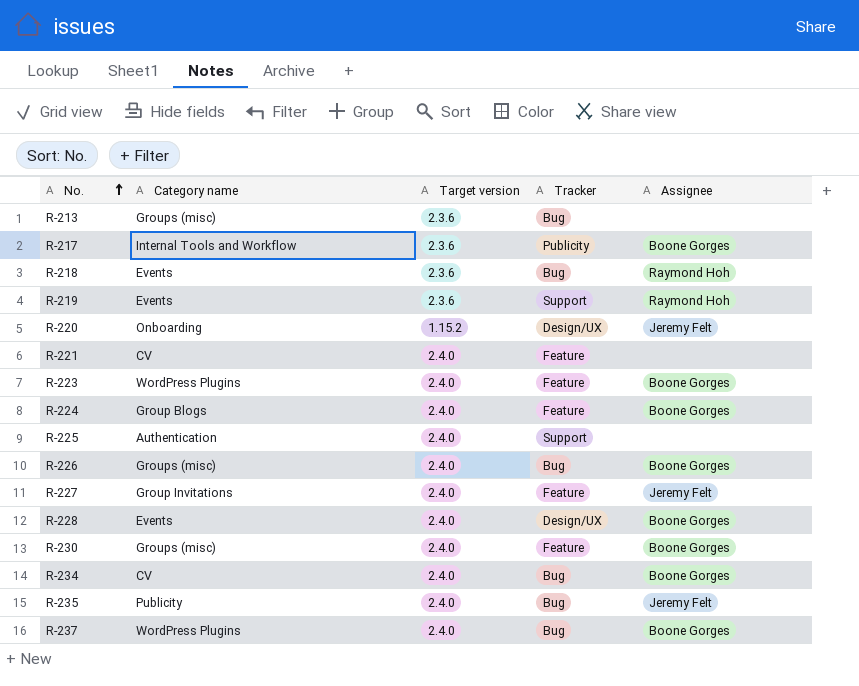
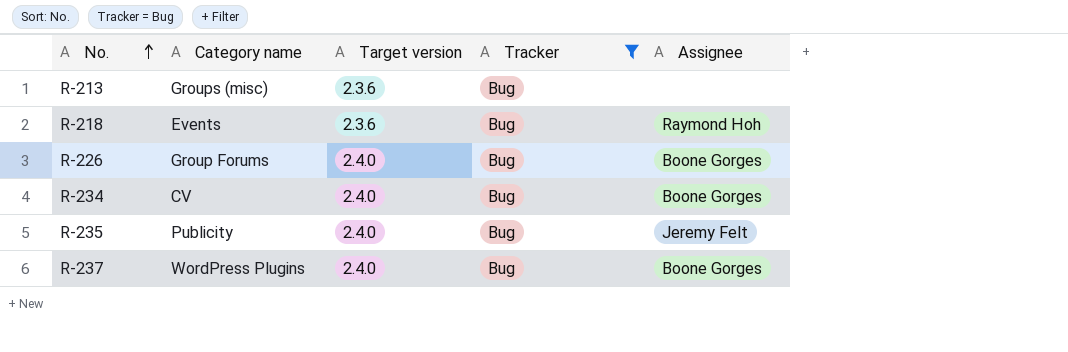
filter: none -> Tracker = Bug
R-226 | Category name: Groups (misc) -> Group Forums

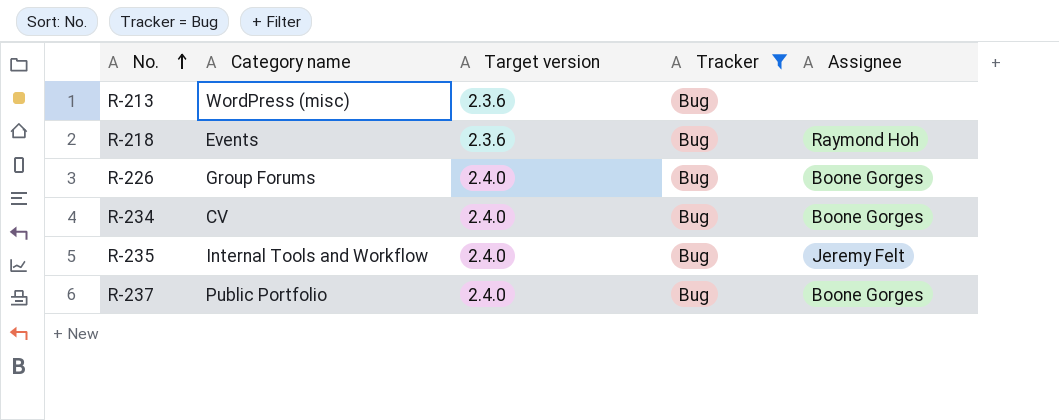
R-213 | Category name: Groups (misc) -> WordPress (misc)
R-235 | Category name: Publicity -> Internal Tools and Workflow
R-237 | Category name: WordPress Plugins -> Public Portfolio

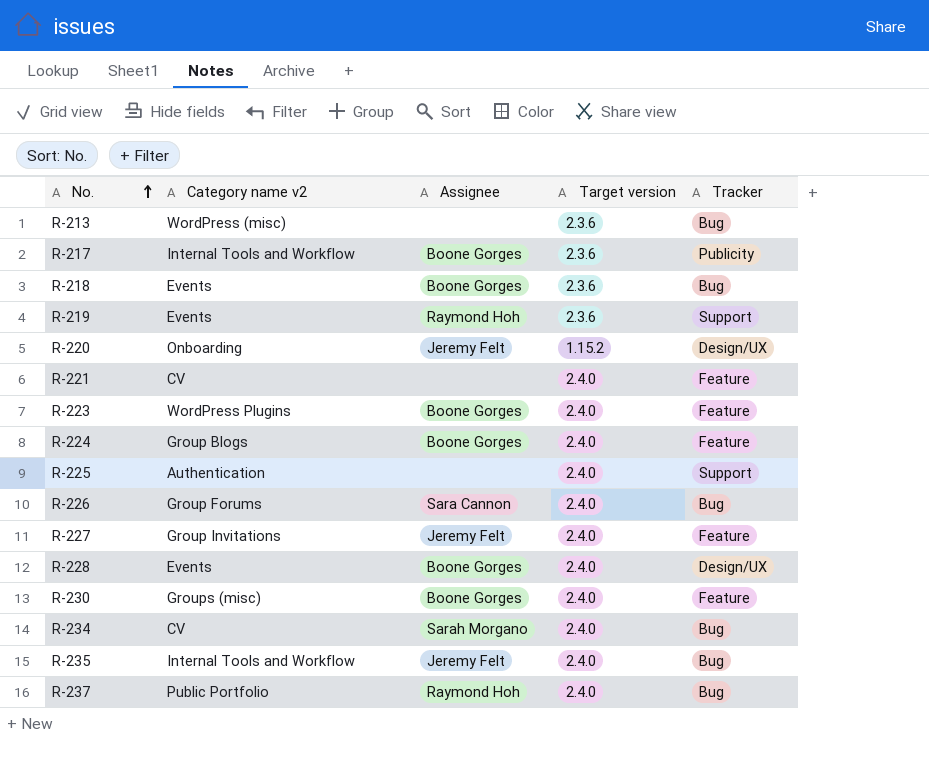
filter: Tracker = Bug -> none
column name: Category name -> Category name v2
column Assignee | position: 5 -> 3
R-218 | Assignee: Raymond Hoh -> Boone Gorges
R-226 | Assignee: Boone Gorges -> Sara Cannon
R-234 | Assignee: Boone Gorges -> Sarah Morgano
R-237 | Assignee: Boone Gorges -> Raymond Hoh

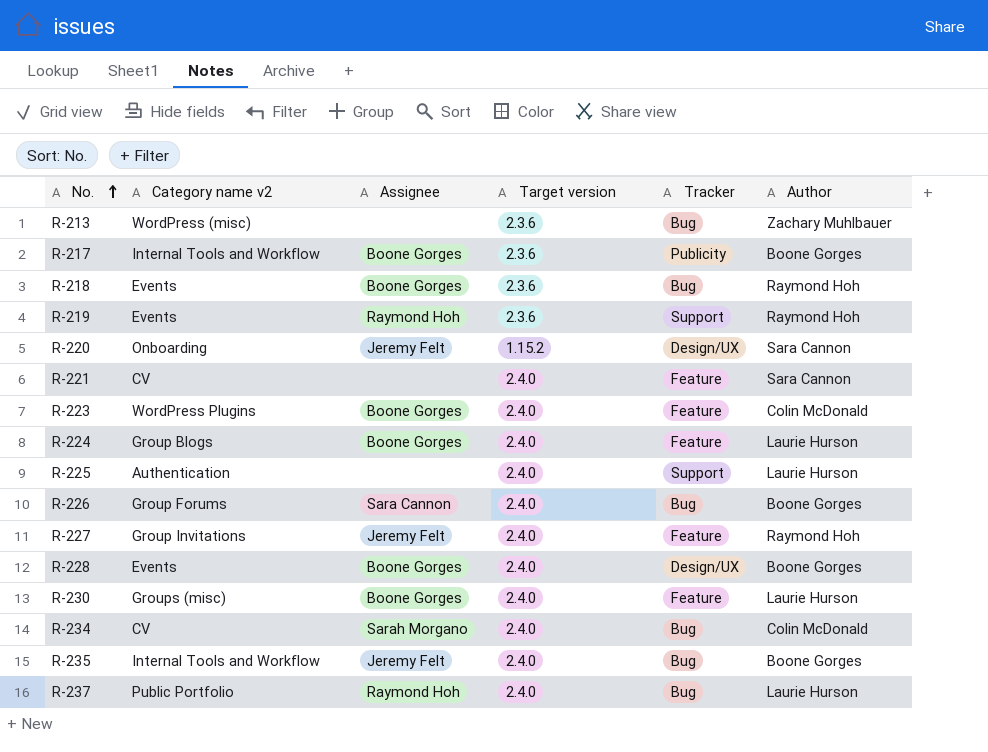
column Author | position: none -> 6

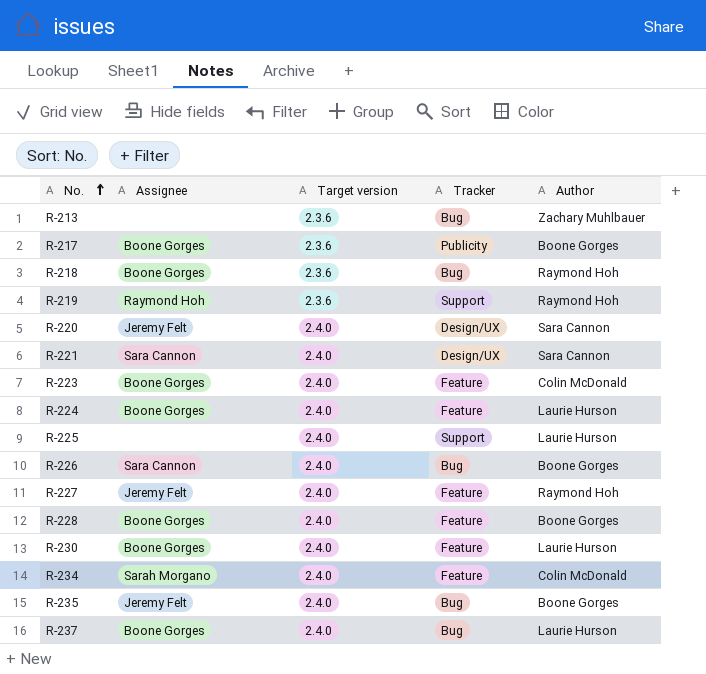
column Category name v2 | position: 2 -> none
R-220 | Target version: 1.15.2 -> 2.4.0
R-221 | Assignee: none -> Sara Cannon
R-221 | Tracker: Feature -> Design/UX
R-228 | Tracker: Design/UX -> Feature
R-234 | Tracker: Bug -> Feature
R-237 | Assignee: Raymond Hoh -> Boone Gorges

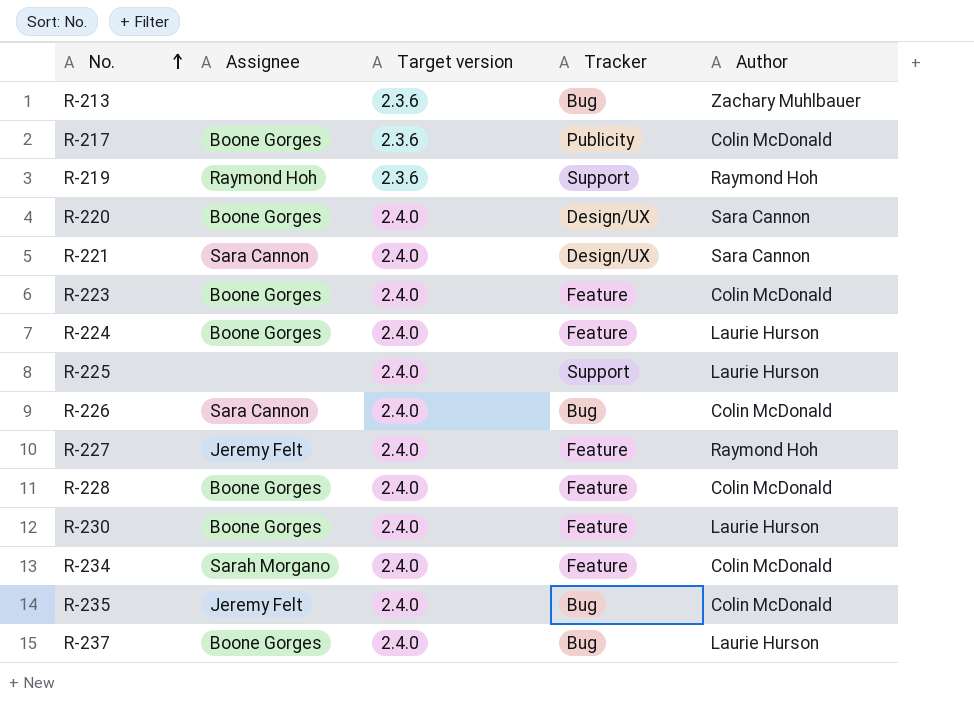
row R-218: Boone Gorges | 2.3.6 | Bug | Raymond Hoh -> none
R-217 | Author: Boone Gorges -> Colin McDonald
R-220 | Assignee: Jeremy Felt -> Boone Gorges
R-226 | Author: Boone Gorges -> Colin McDonald
R-228 | Author: Boone Gorges -> Colin McDonald
R-235 | Author: Boone Gorges -> Colin McDonald

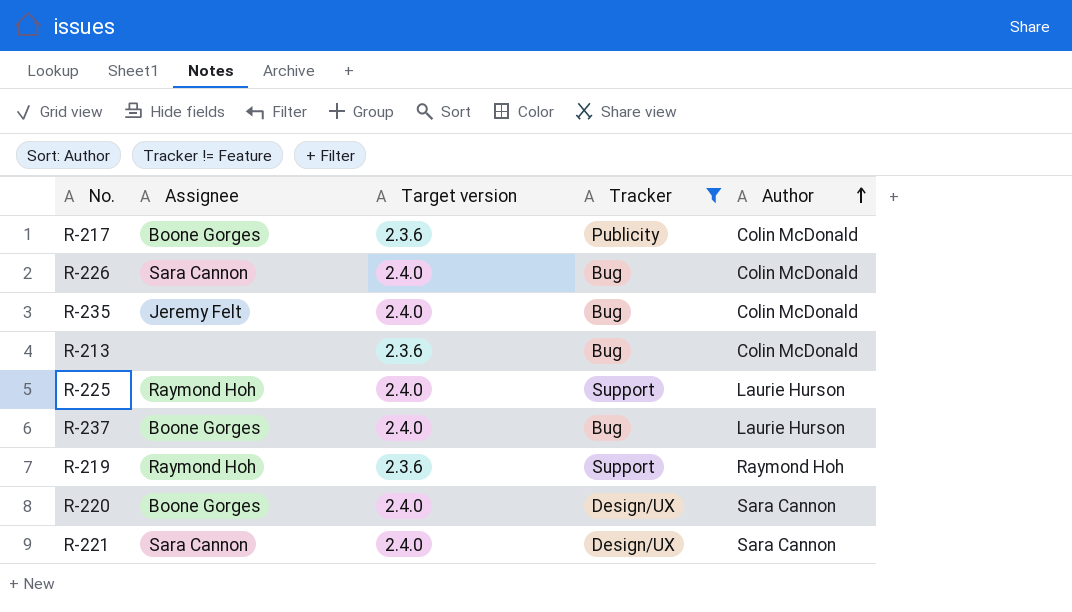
filter: none -> Tracker != Feature
row order: No. ascending -> Author ascending
R-213 | Author: Zachary Muhlbauer -> Colin McDonald
R-225 | Assignee: none -> Raymond Hoh

